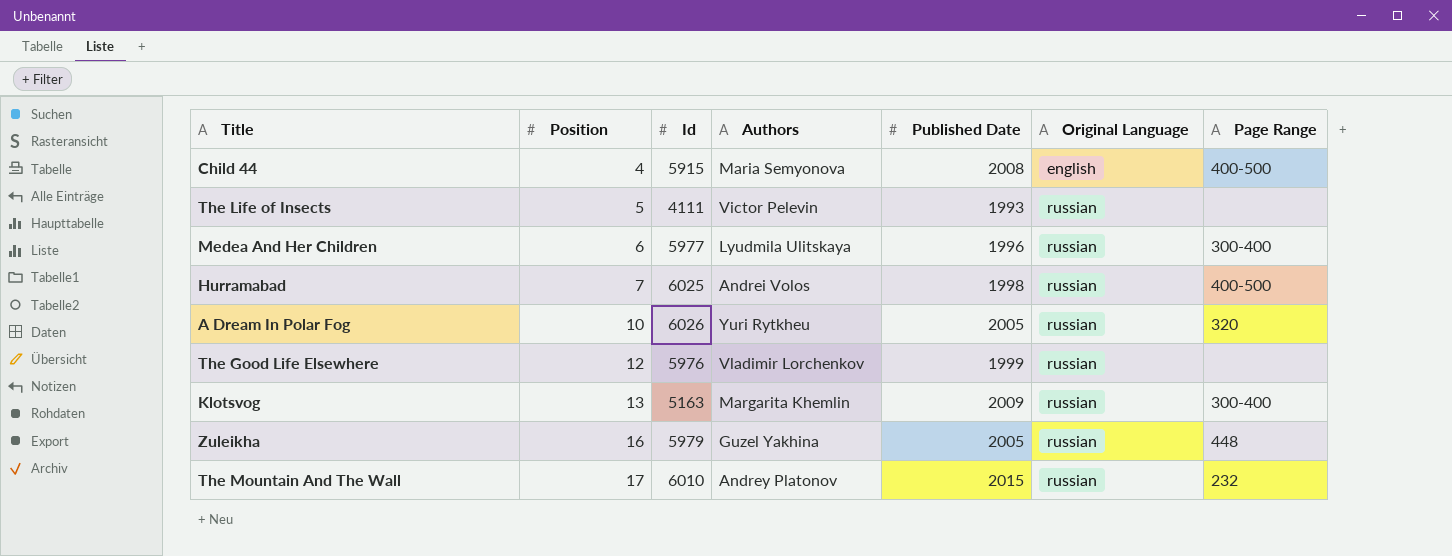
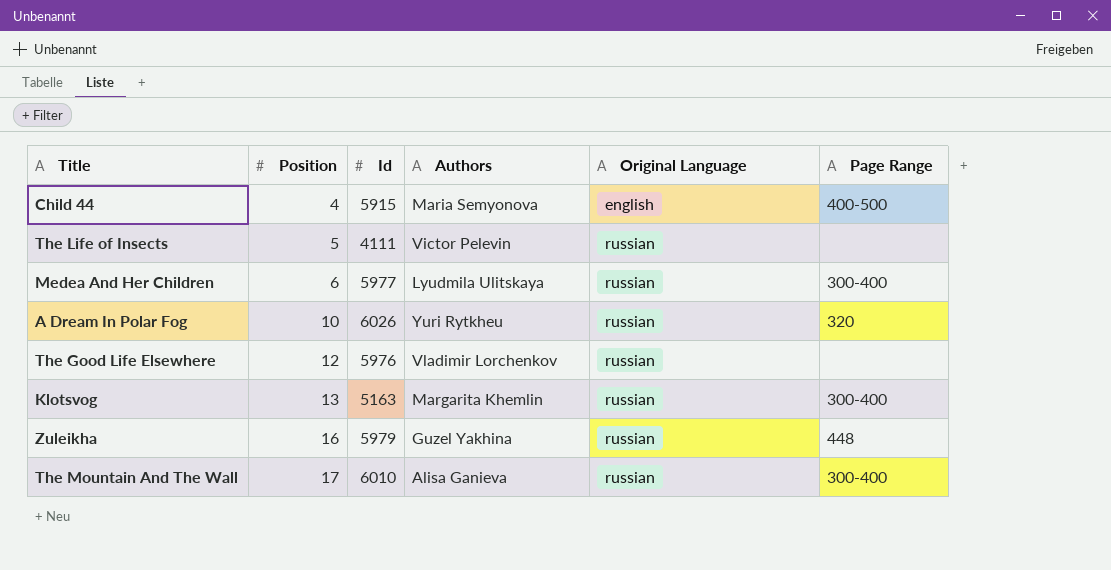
column Published Date | position: 5 -> none
row Hurramabad: 7 | 6025 | Andrei Volos | 1998 | russian | 400-500 -> none
The Mountain And The Wall | Authors: Andrey Platonov -> Alisa Ganieva
The Mountain And The Wall | Page Range: 232 -> 300-400

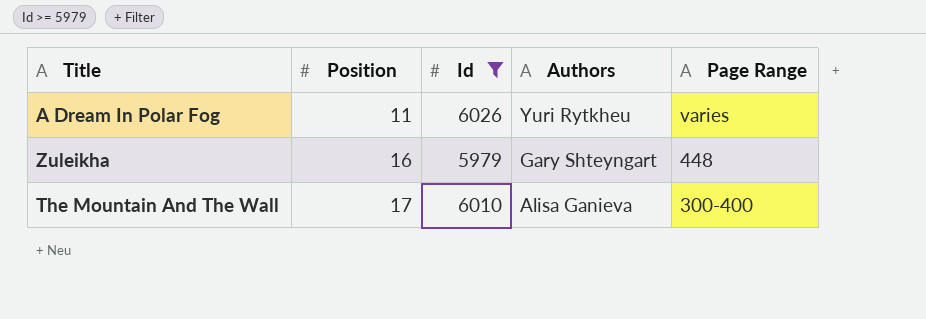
filter: none -> Id >= 5979
column Original Language | position: 5 -> none
A Dream In Polar Fog | Position: 10 -> 11
A Dream In Polar Fog | Page Range: 320 -> varies
Zuleikha | Authors: Guzel Yakhina -> Gary Shteyngart

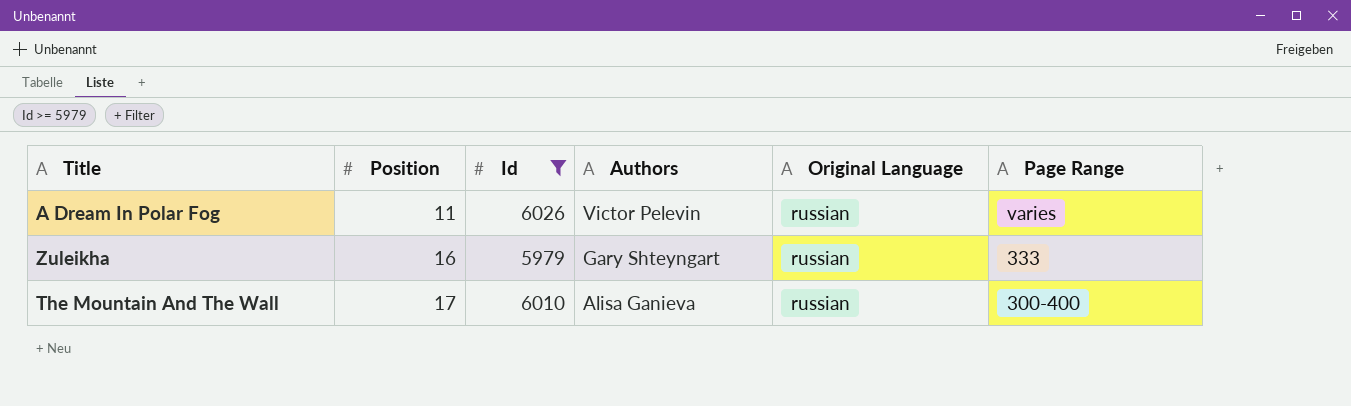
column Original Language | position: none -> 5
A Dream In Polar Fog | Authors: Yuri Rytkheu -> Victor Pelevin
Zuleikha | Page Range: 448 -> 333

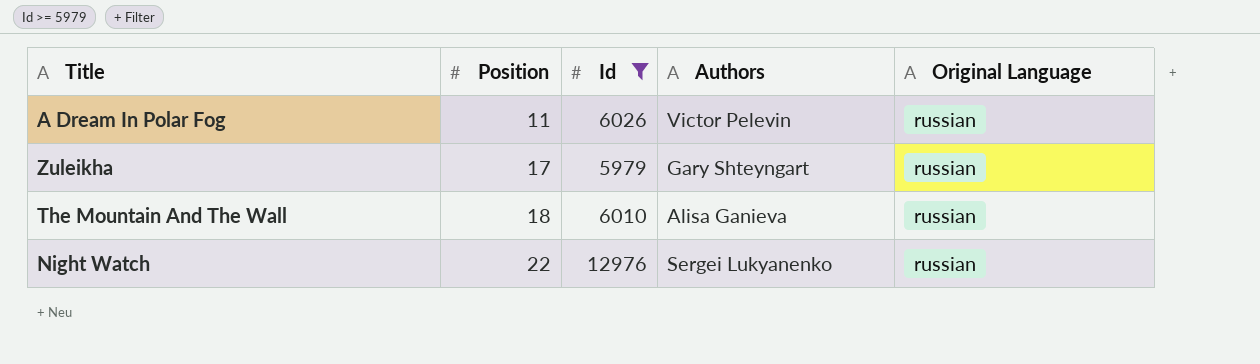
column Page Range | position: 6 -> none
Zuleikha | Position: 16 -> 17
The Mountain And The Wall | Position: 17 -> 18
row Night Watch: none -> 22 | 12976 | Sergei Lukyanenko | russian

